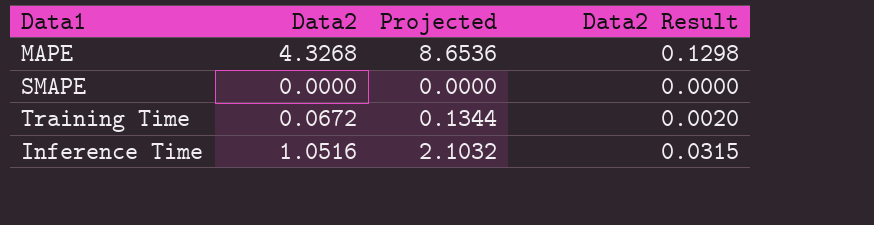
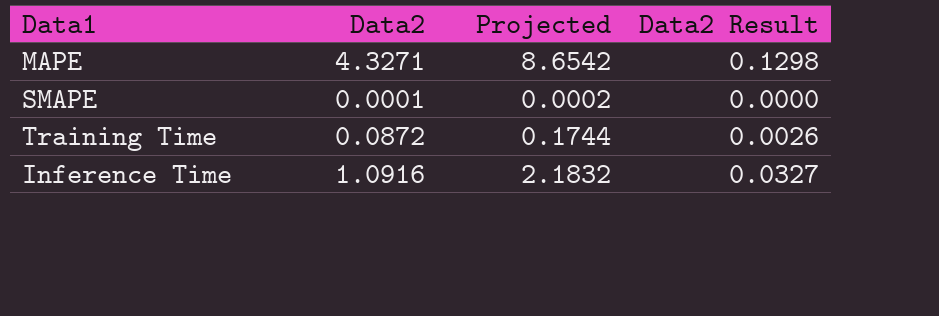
MAPE | Data2: 4.3268 -> 4.3271
MAPE | Projected: 8.6536 -> 8.6542
SMAPE | Data2: 0.0000 -> 0.0001
SMAPE | Projected: 0.0000 -> 0.0002
Training Time | Data2: 0.0672 -> 0.0872
Training Time | Projected: 0.1344 -> 0.1744
Training Time | Data2 Result: 0.0020 -> 0.0026
Inference Time | Data2: 1.0516 -> 1.0916
Inference Time | Projected: 2.1032 -> 2.1832
Inference Time | Data2 Result: 0.0315 -> 0.0327

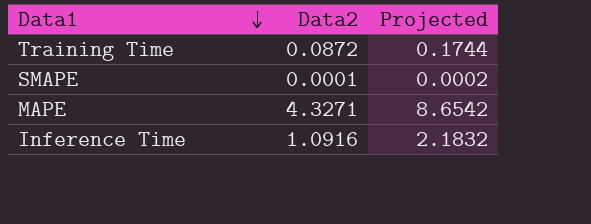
row order: none -> Data1 descending
column Data2 Result | formula: [Data2] * 0.03 -> none

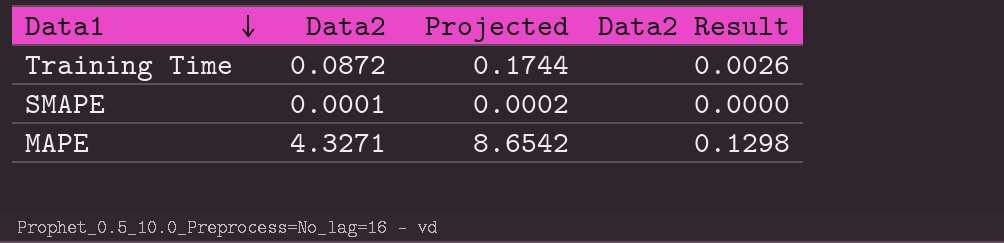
column Data2 Result | formula: none -> [Data2] * 0.03
row Inference Time: 1.0916 | 2.1832 -> none

